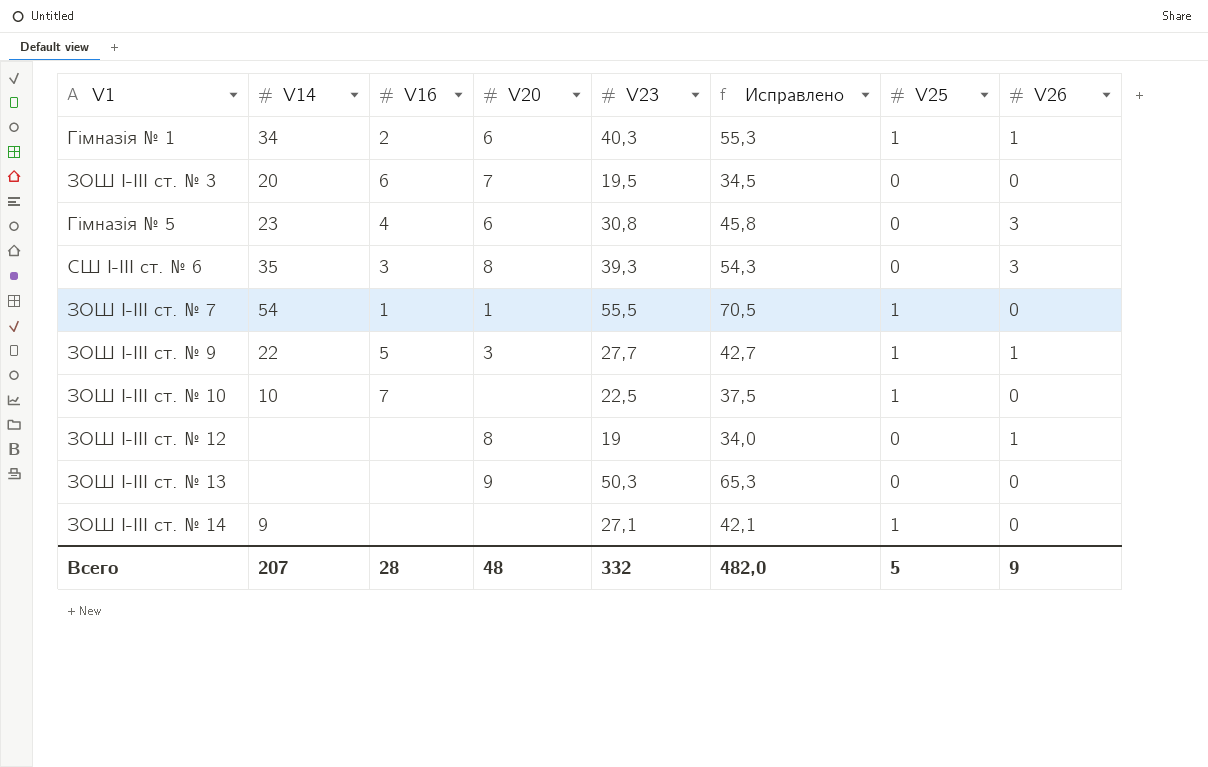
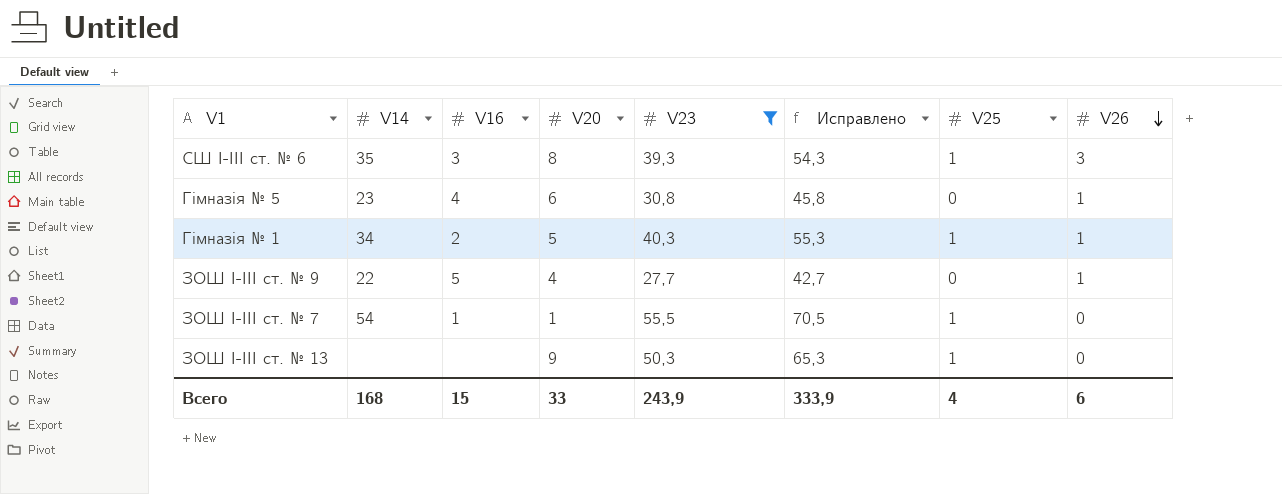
filter: none -> V23 >= 27,7
row order: none -> V26 descending
СШ І-ІІІ ст. № 6 | V25: 0 -> 1
Гімназія № 5 | V26: 3 -> 1
Гімназія № 1 | V20: 6 -> 5
ЗОШ І-ІІІ ст. № 9 | V20: 3 -> 4
ЗОШ І-ІІІ ст. № 9 | V25: 1 -> 0
ЗОШ І-ІІІ ст. № 13 | V25: 0 -> 1
Всего | V14: 207 -> 168
Всего | V16: 28 -> 15
Всего | V20: 48 -> 33
Всего | V23: 332 -> 243,9
Всего | Исправлено: 482,0 -> 333,9
Всего | V25: 5 -> 4
Всего | V26: 9 -> 6

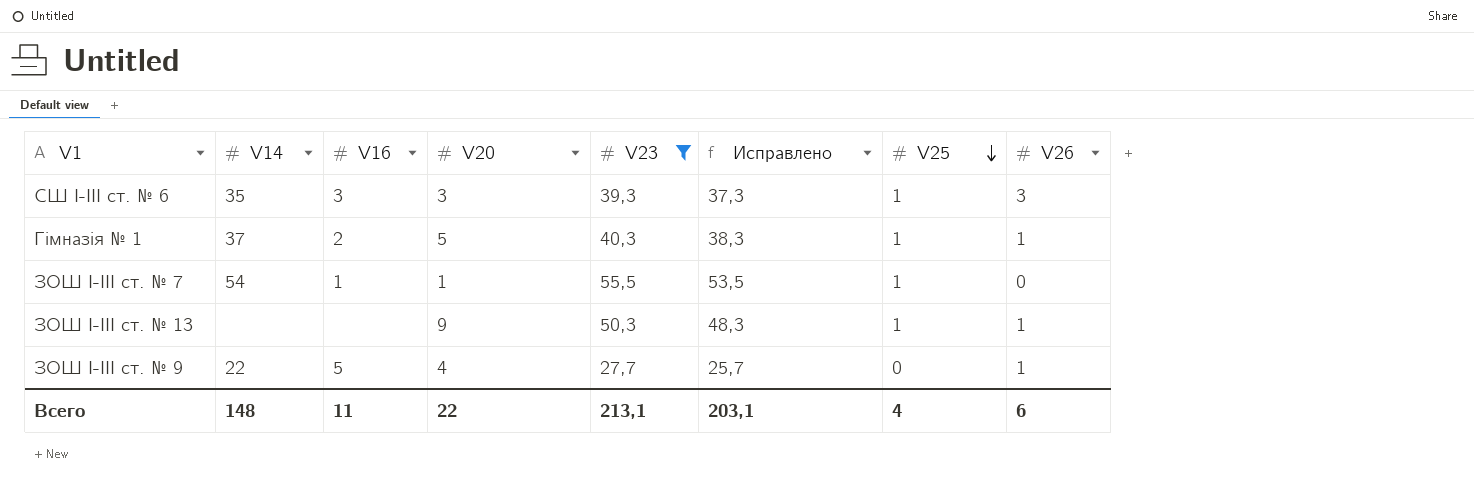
row order: V26 descending -> V25 descending
column Исправлено | formula: [V23] + 15 -> [V23] - 2
row Гімназія № 5: 23 | 4 | 6 | 30,8 | 45,8 | 0 | 1 -> none
СШ І-ІІІ ст. № 6 | V20: 8 -> 3
Гімназія № 1 | V14: 34 -> 37
ЗОШ І-ІІІ ст. № 13 | V26: 0 -> 1
Всего | V14: 168 -> 148
Всего | V16: 15 -> 11
Всего | V20: 33 -> 22
Всего | V23: 243,9 -> 213,1
Всего | Исправлено: 333,9 -> 203,1

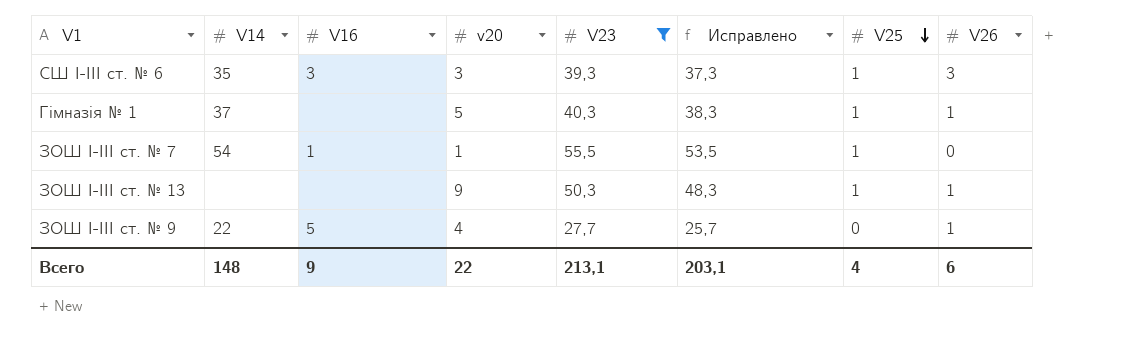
column name: V20 -> v20
Гімназія № 1 | V16: 2 -> none
Всего | V16: 11 -> 9

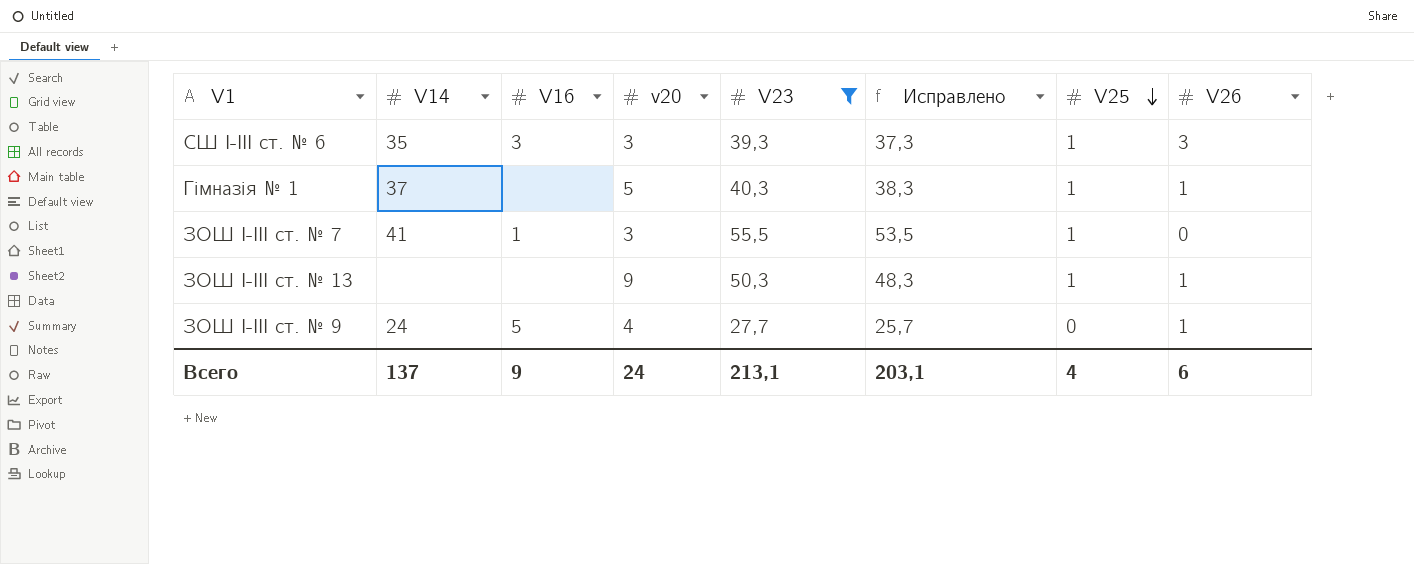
ЗОШ І-ІІІ ст. № 7 | V14: 54 -> 41
ЗОШ І-ІІІ ст. № 7 | v20: 1 -> 3
ЗОШ І-ІІІ ст. № 9 | V14: 22 -> 24
Всего | V14: 148 -> 137
Всего | v20: 22 -> 24

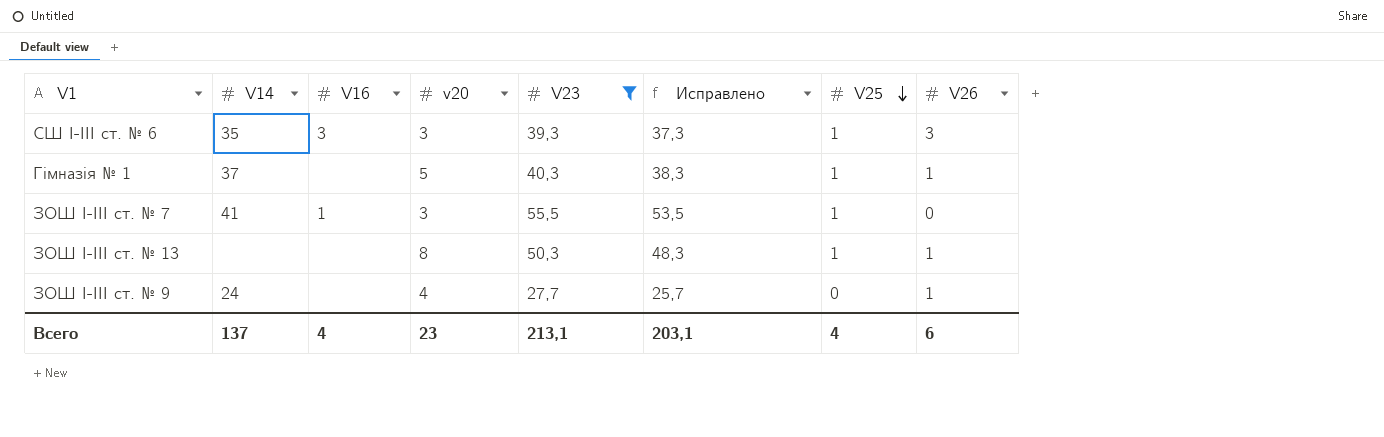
ЗОШ І-ІІІ ст. № 13 | v20: 9 -> 8
ЗОШ І-ІІІ ст. № 9 | V16: 5 -> none
Всего | V16: 9 -> 4
Всего | v20: 24 -> 23

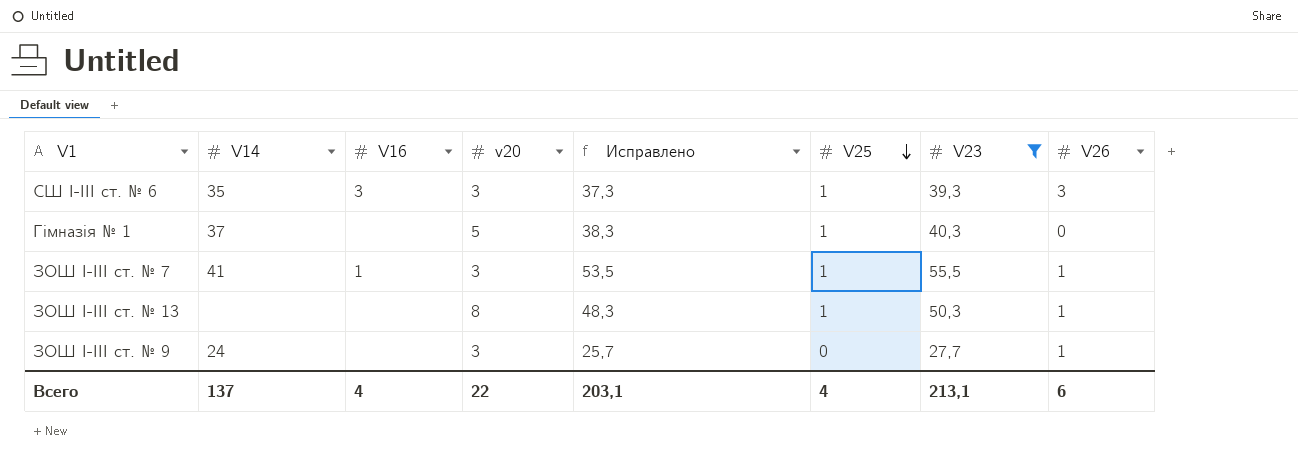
column V23 | position: 5 -> 7
Гімназія № 1 | V26: 1 -> 0
ЗОШ І-ІІІ ст. № 7 | V26: 0 -> 1
ЗОШ І-ІІІ ст. № 9 | v20: 4 -> 3
Всего | v20: 23 -> 22

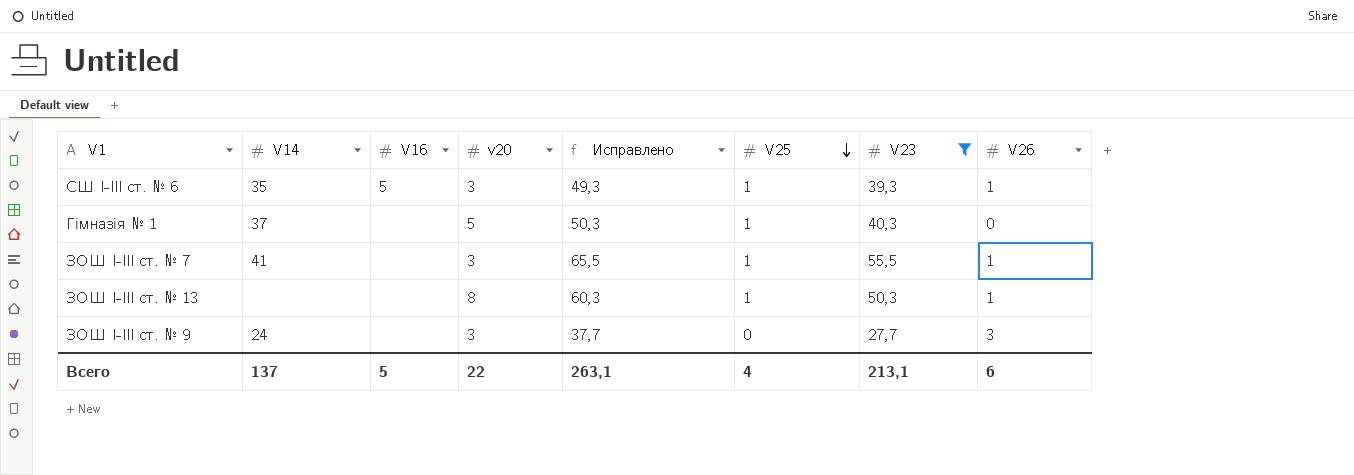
column Исправлено | formula: [V23] - 2 -> [V23] + 10
СШ І-ІІІ ст. № 6 | V16: 3 -> 5
СШ І-ІІІ ст. № 6 | V26: 3 -> 1
ЗОШ І-ІІІ ст. № 7 | V16: 1 -> none
ЗОШ І-ІІІ ст. № 9 | V26: 1 -> 3
Всего | V16: 4 -> 5
Всего | Исправлено: 203,1 -> 263,1

